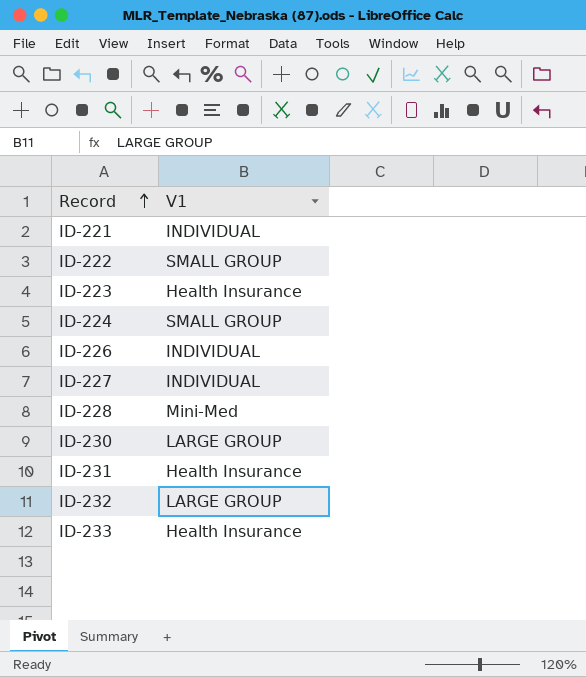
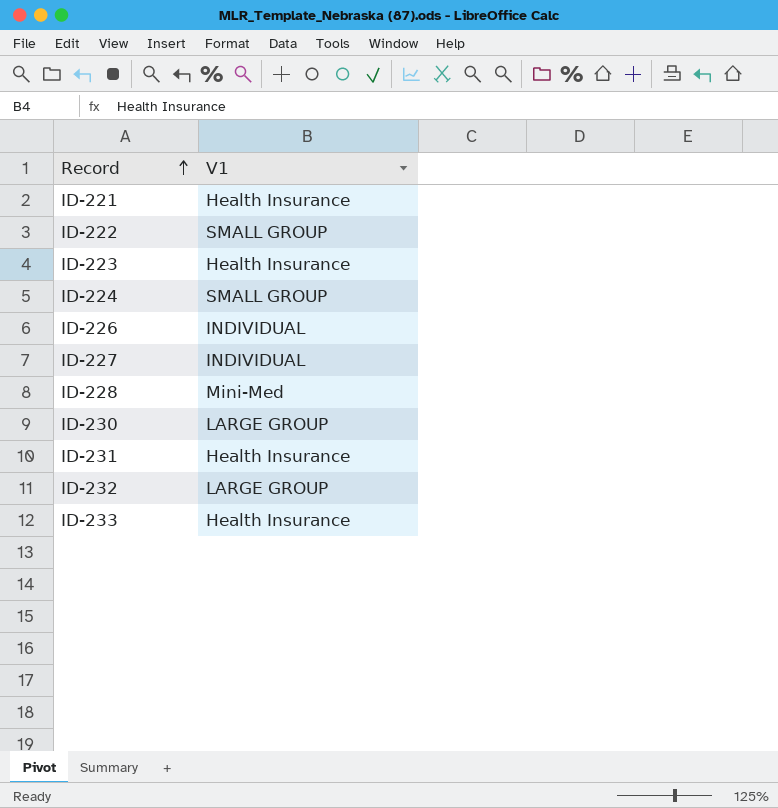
ID-221 | V1: INDIVIDUAL -> Health Insurance

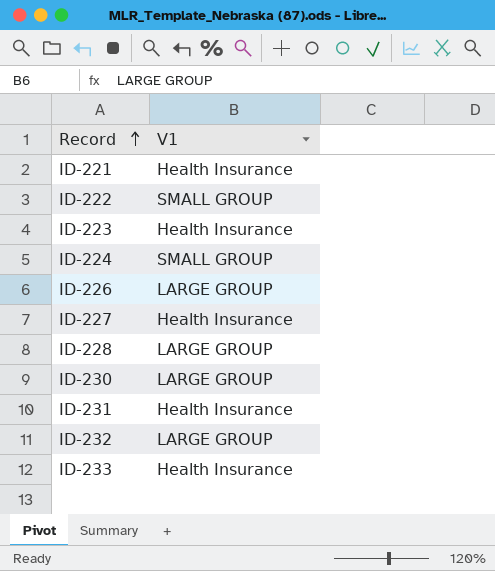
ID-226 | V1: INDIVIDUAL -> LARGE GROUP
ID-227 | V1: INDIVIDUAL -> Health Insurance
ID-228 | V1: Mini-Med -> LARGE GROUP

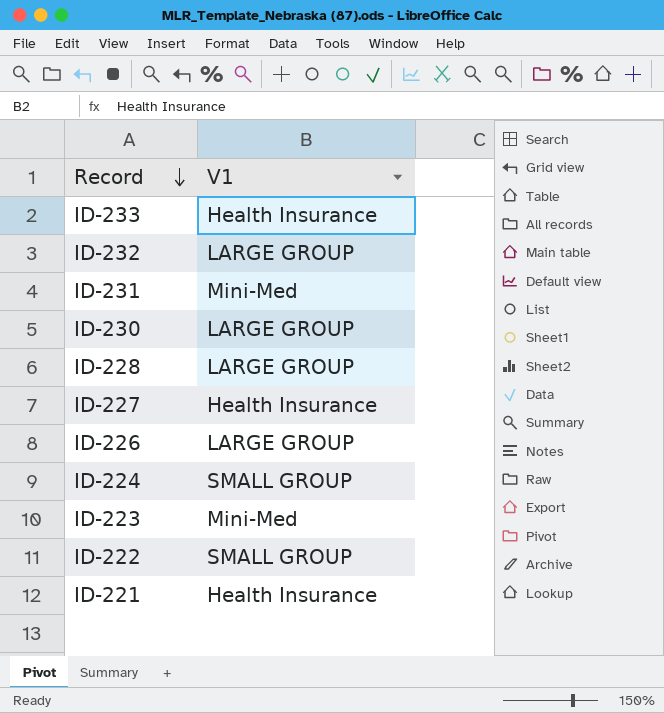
row order: Record ascending -> Record descending
ID-231 | V1: Health Insurance -> Mini-Med
ID-223 | V1: Health Insurance -> Mini-Med

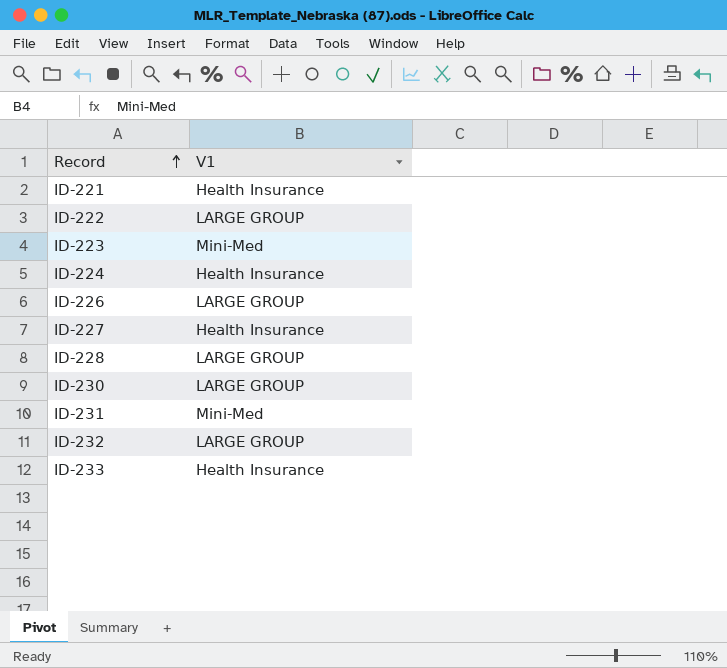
row order: Record descending -> Record ascending
ID-222 | V1: SMALL GROUP -> LARGE GROUP
ID-224 | V1: SMALL GROUP -> Health Insurance

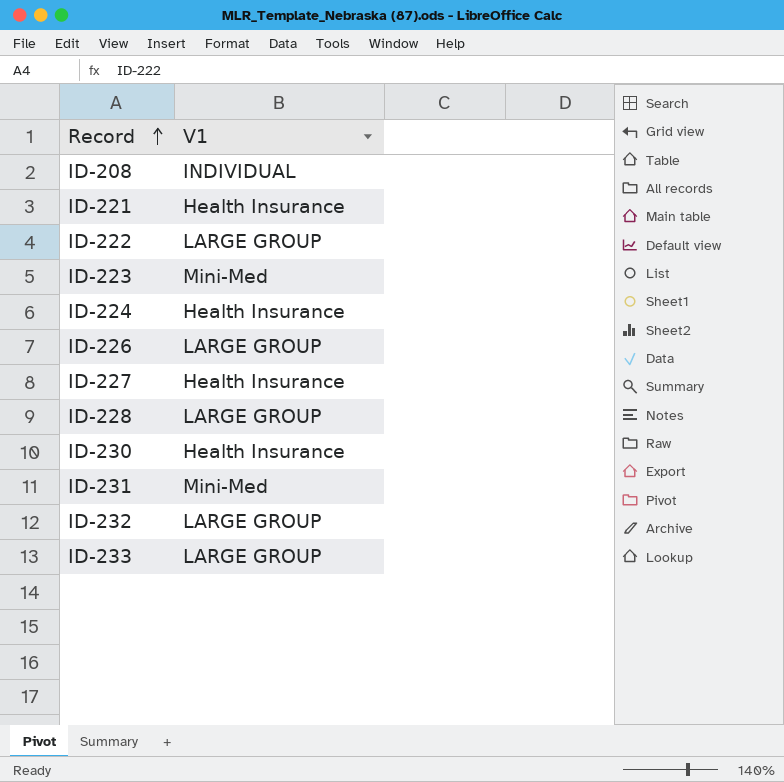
row ID-208: none -> INDIVIDUAL
ID-230 | V1: LARGE GROUP -> Health Insurance
ID-233 | V1: Health Insurance -> LARGE GROUP

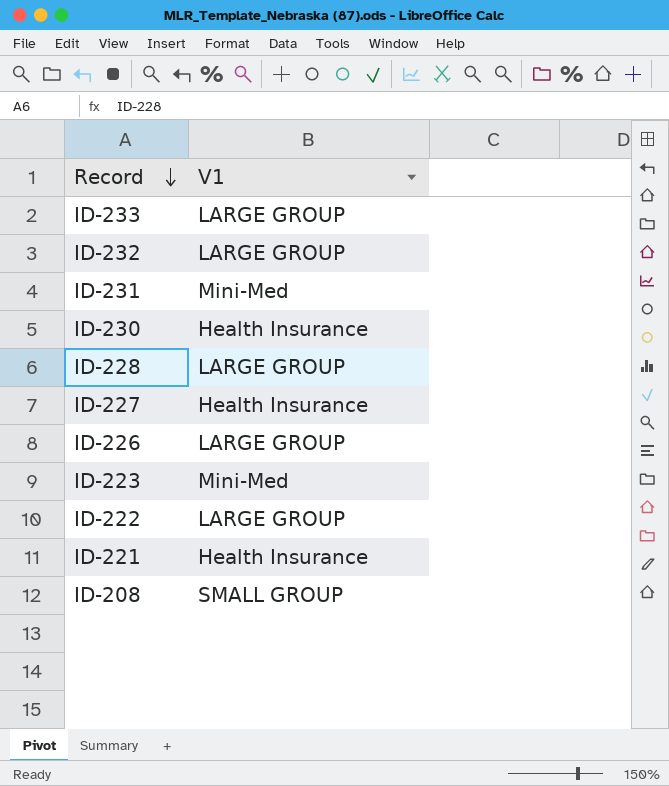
row order: Record ascending -> Record descending
row ID-224: Health Insurance -> none
ID-208 | V1: INDIVIDUAL -> SMALL GROUP

